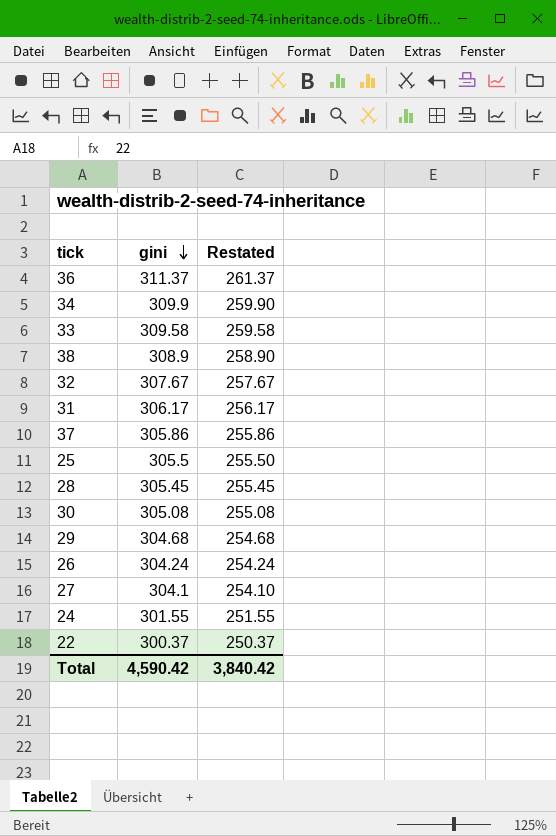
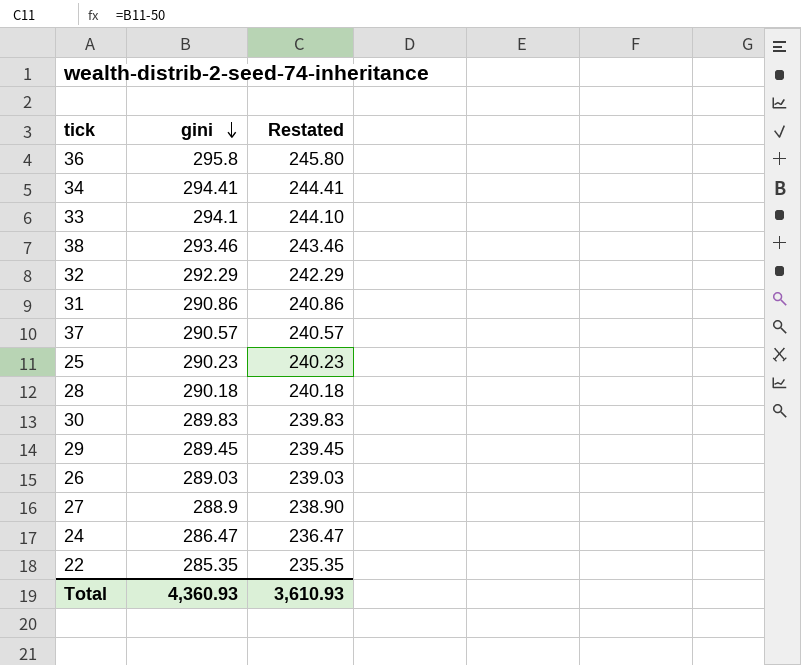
36 | gini: 311.37 -> 295.8
36 | Restated: 261.37 -> 245.80
34 | gini: 309.9 -> 294.41
34 | Restated: 259.90 -> 244.41
33 | gini: 309.58 -> 294.1
33 | Restated: 259.58 -> 244.10
38 | gini: 308.9 -> 293.46
38 | Restated: 258.90 -> 243.46
32 | gini: 307.67 -> 292.29
32 | Restated: 257.67 -> 242.29
31 | gini: 306.17 -> 290.86
31 | Restated: 256.17 -> 240.86
37 | gini: 305.86 -> 290.57
37 | Restated: 255.86 -> 240.57
25 | gini: 305.5 -> 290.23
25 | Restated: 255.50 -> 240.23
28 | gini: 305.45 -> 290.18
28 | Restated: 255.45 -> 240.18
30 | gini: 305.08 -> 289.83
30 | Restated: 255.08 -> 239.83
29 | gini: 304.68 -> 289.45
29 | Restated: 254.68 -> 239.45
26 | gini: 304.24 -> 289.03
26 | Restated: 254.24 -> 239.03
27 | gini: 304.1 -> 288.9
27 | Restated: 254.10 -> 238.90
24 | gini: 301.55 -> 286.47
24 | Restated: 251.55 -> 236.47
22 | gini: 300.37 -> 285.35
22 | Restated: 250.37 -> 235.35
Total | gini: 4,590.42 -> 4,360.93
Total | Restated: 3,840.42 -> 3,610.93

